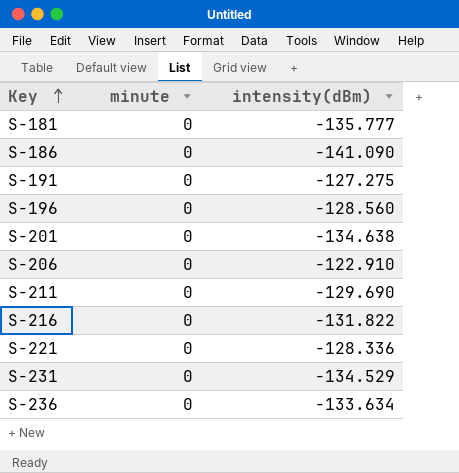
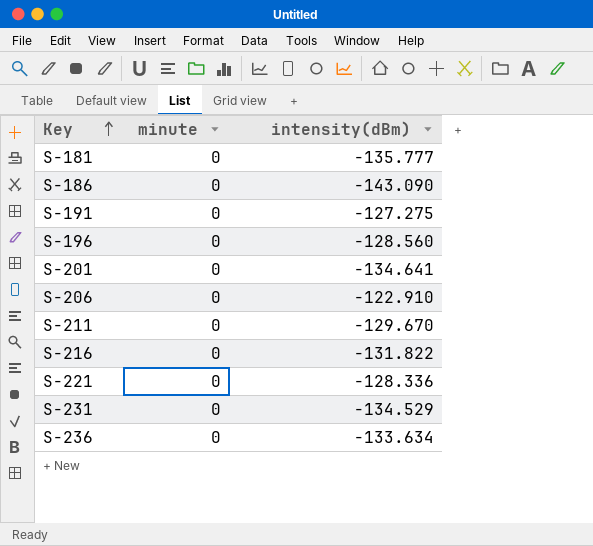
S-186 | intensity(dBm): -141.090 -> -143.090
S-201 | intensity(dBm): -134.638 -> -134.641
S-211 | intensity(dBm): -129.690 -> -129.670

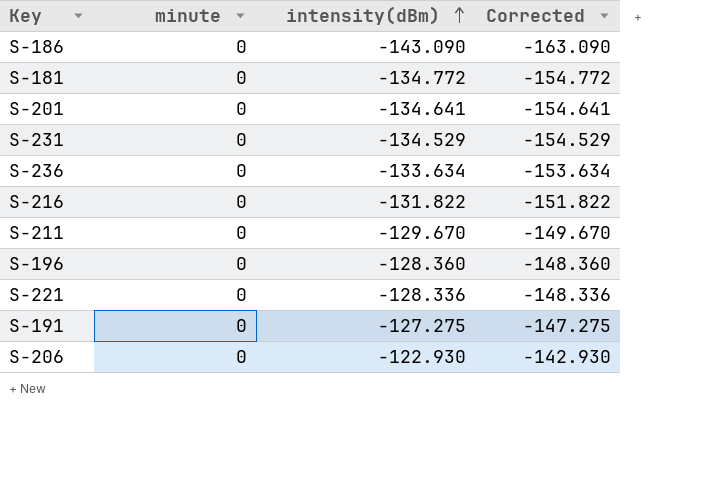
row order: Key ascending -> intensity(dBm) ascending
column Corrected | formula: none -> [intensity(dBm)] - 20
S-181 | intensity(dBm): -135.777 -> -134.772
S-196 | intensity(dBm): -128.560 -> -128.360
S-206 | intensity(dBm): -122.910 -> -122.930

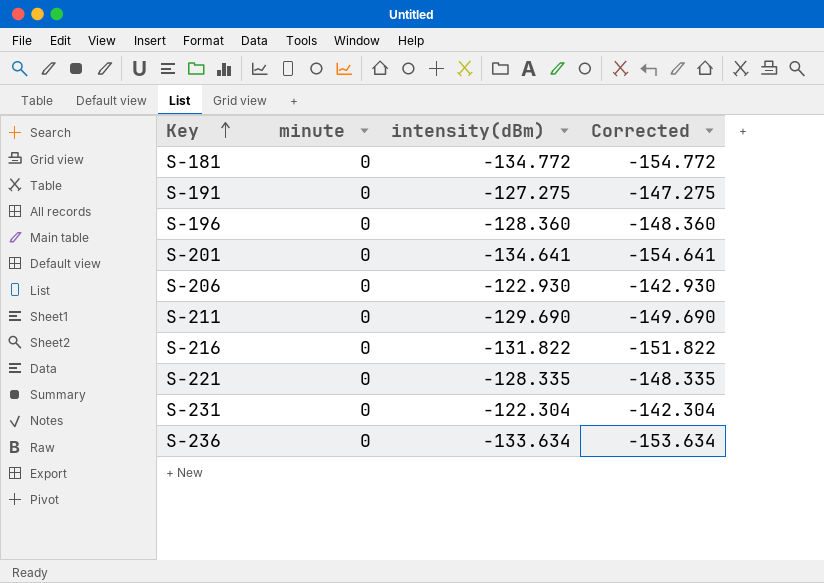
row order: intensity(dBm) ascending -> Key ascending
row S-186: 0 | -143.090 | -163.090 -> none
S-211 | intensity(dBm): -129.670 -> -129.690
S-211 | Corrected: -149.670 -> -149.690
S-221 | intensity(dBm): -128.336 -> -128.335
S-221 | Corrected: -148.336 -> -148.335
S-231 | intensity(dBm): -134.529 -> -122.304
S-231 | Corrected: -154.529 -> -142.304

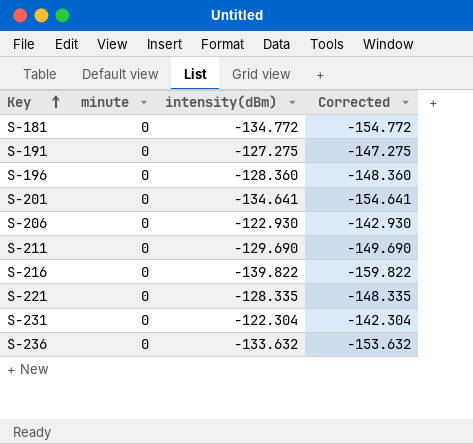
S-216 | intensity(dBm): -131.822 -> -139.822
S-216 | Corrected: -151.822 -> -159.822
S-236 | intensity(dBm): -133.634 -> -133.632
S-236 | Corrected: -153.634 -> -153.632

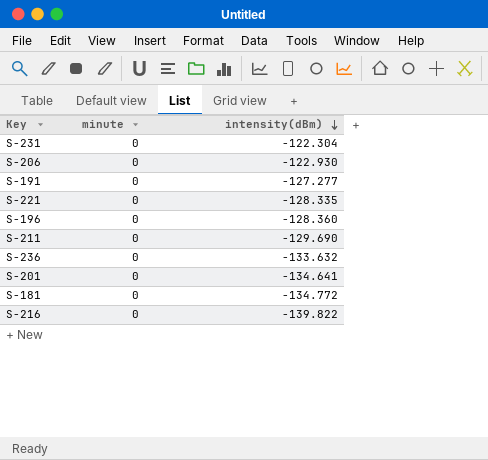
row order: Key ascending -> intensity(dBm) descending
column Corrected | formula: [intensity(dBm)] - 20 -> none
S-191 | intensity(dBm): -127.275 -> -127.277

